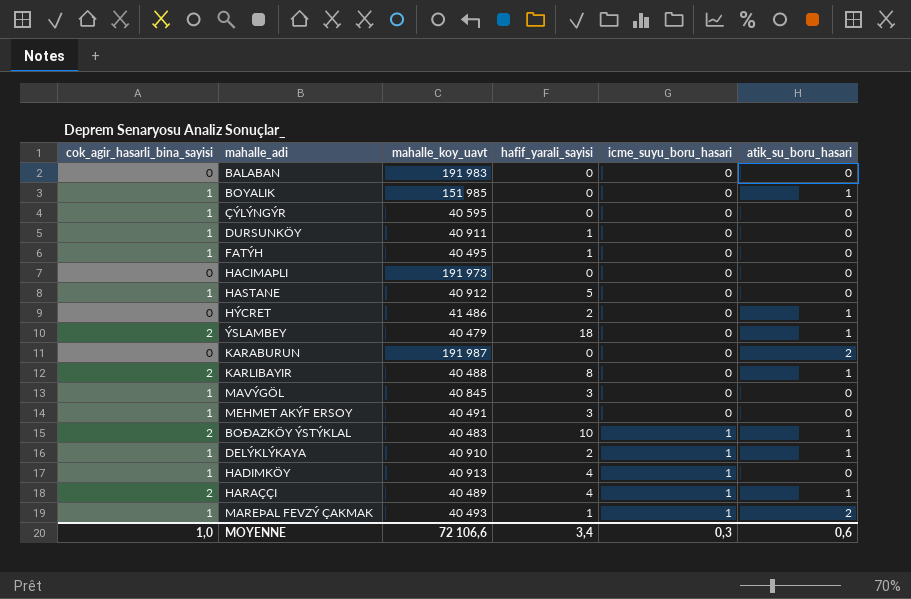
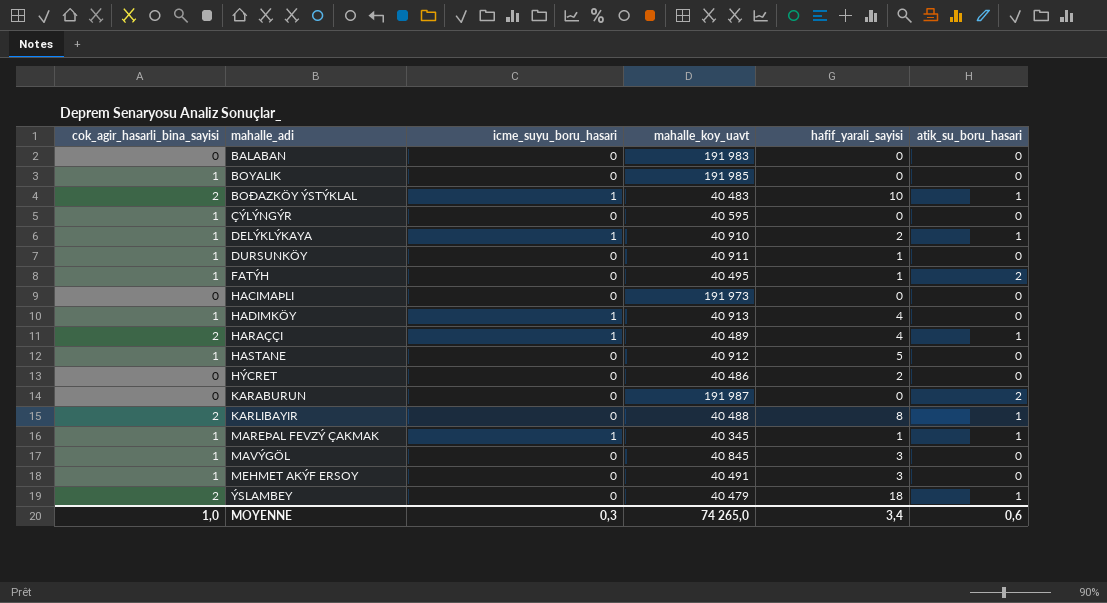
row order: icme_suyu_boru_hasari ascending -> mahalle_adi ascending
column icme_suyu_boru_hasari | position: 5 -> 3
BOYALIK | mahalle_koy_uavt: 151 985 -> 191 985
BOYALIK | atik_su_boru_hasari: 1 -> 0
FATÝH | atik_su_boru_hasari: 0 -> 2
HÝCRET | mahalle_koy_uavt: 41 486 -> 40 486
HÝCRET | atik_su_boru_hasari: 1 -> 0
MAREÞAL FEVZÝ ÇAKMAK | mahalle_koy_uavt: 40 493 -> 40 345
MAREÞAL FEVZÝ ÇAKMAK | atik_su_boru_hasari: 2 -> 1
MOYENNE | mahalle_koy_uavt: 72 106,6 -> 74 265,0

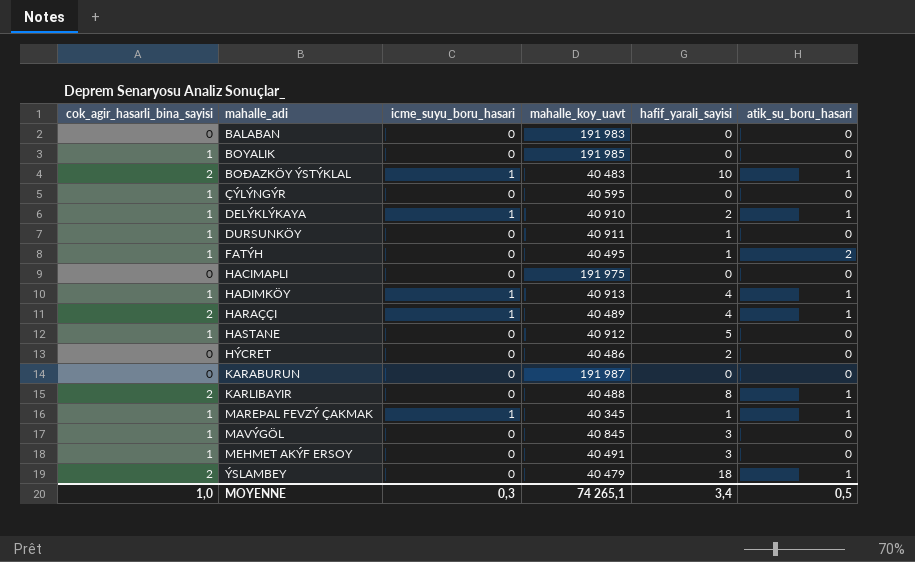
HACIMAÞLI | mahalle_koy_uavt: 191 973 -> 191 975
HADIMKÖY | atik_su_boru_hasari: 0 -> 1
KARABURUN | atik_su_boru_hasari: 2 -> 0
MOYENNE | mahalle_koy_uavt: 74 265,0 -> 74 265,1
MOYENNE | atik_su_boru_hasari: 0,6 -> 0,5

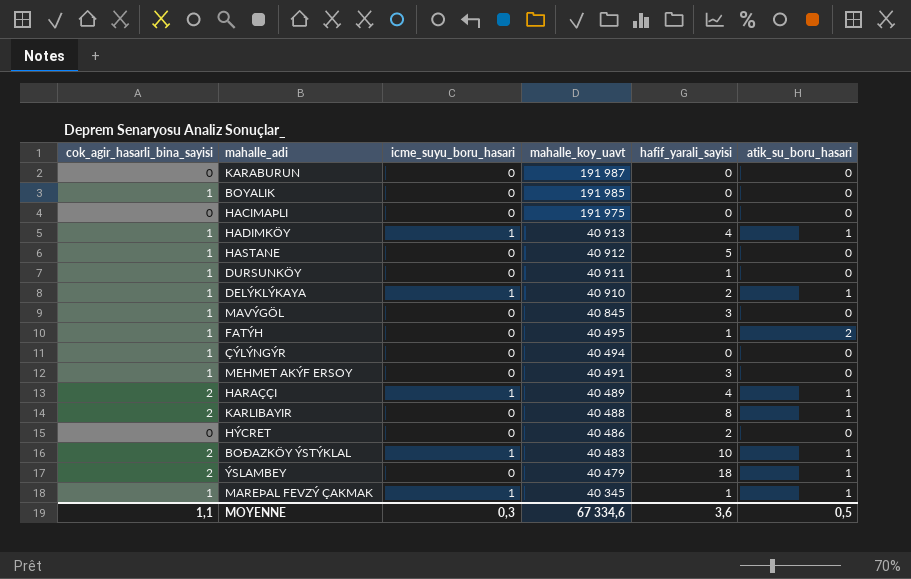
row order: mahalle_adi ascending -> mahalle_koy_uavt descending
row BALABAN: 0 | 0 | 191 983 | 0 | 0 -> none
ÇÝLÝNGÝR | mahalle_koy_uavt: 40 595 -> 40 494
MOYENNE | cok_agir_hasarli_bina_sayisi: 1,0 -> 1,1
MOYENNE | mahalle_koy_uavt: 74 265,1 -> 67 334,6
MOYENNE | hafif_yarali_sayisi: 3,4 -> 3,6

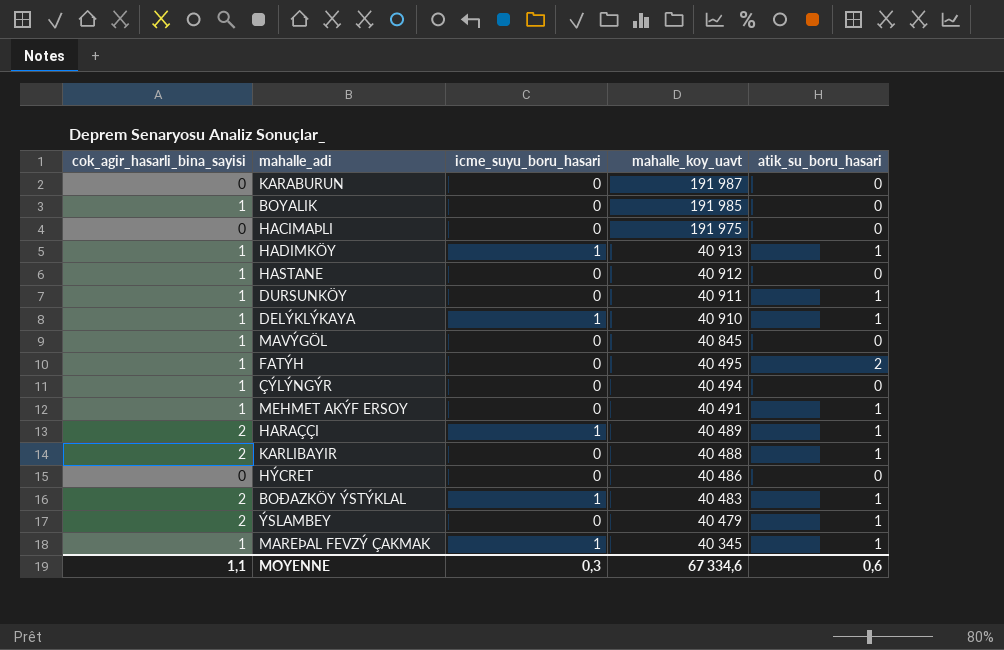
column hafif_yarali_sayisi | position: 5 -> none
DURSUNKÖY | atik_su_boru_hasari: 0 -> 1
MEHMET AKÝF ERSOY | atik_su_boru_hasari: 0 -> 1
MOYENNE | atik_su_boru_hasari: 0,5 -> 0,6

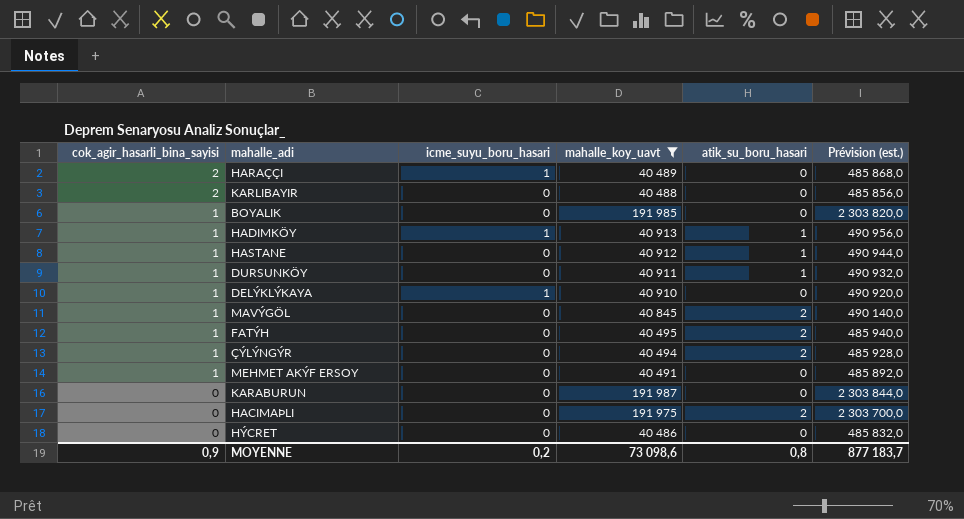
filter: none -> mahalle_koy_uavt >= 40 486
row order: mahalle_koy_uavt descending -> cok_agir_hasarli_bina_sayisi descending
column Prévision (est.) | formula: none -> [mahalle_koy_uavt] * 12
HARAÇÇI | atik_su_boru_hasari: 1 -> 0
KARLIBAYIR | atik_su_boru_hasari: 1 -> 0
HASTANE | atik_su_boru_hasari: 0 -> 1
DELÝKLÝKAYA | atik_su_boru_hasari: 1 -> 0
MAVÝGÖL | atik_su_boru_hasari: 0 -> 2
ÇÝLÝNGÝR | atik_su_boru_hasari: 0 -> 2
MEHMET AKÝF ERSOY | atik_su_boru_hasari: 1 -> 0
HACIMAÞLI | atik_su_boru_hasari: 0 -> 2
MOYENNE | cok_agir_hasarli_bina_sayisi: 1,1 -> 0,9
MOYENNE | icme_suyu_boru_hasari: 0,3 -> 0,2
MOYENNE | mahalle_koy_uavt: 67 334,6 -> 73 098,6
MOYENNE | atik_su_boru_hasari: 0,6 -> 0,8

